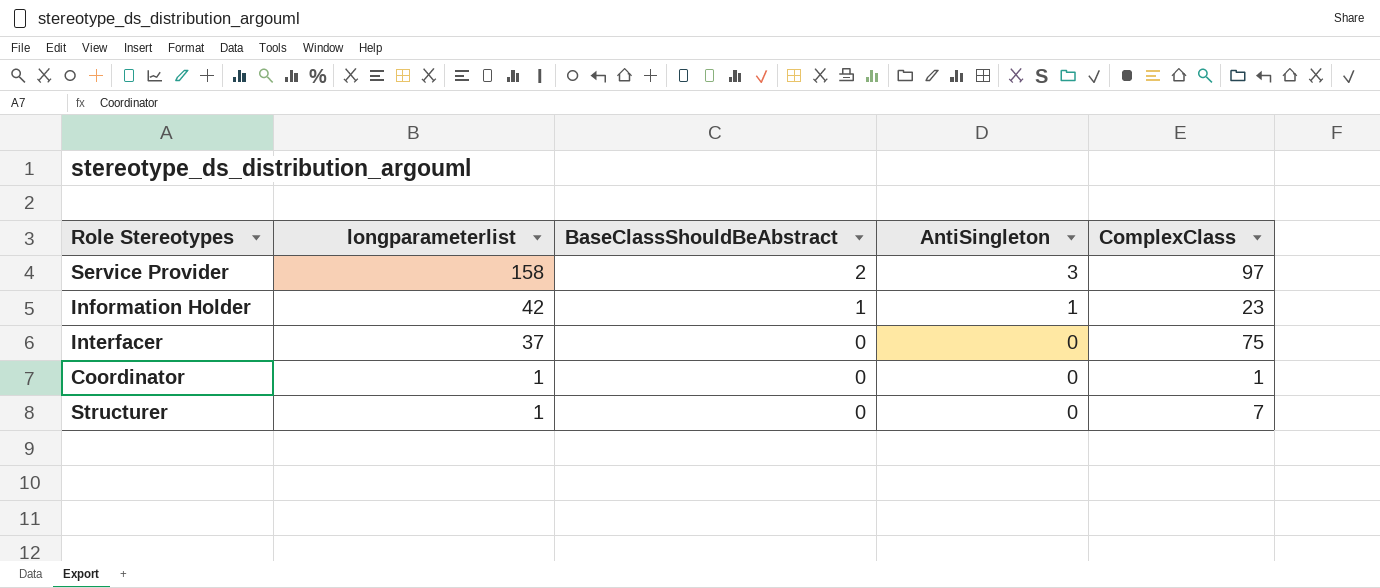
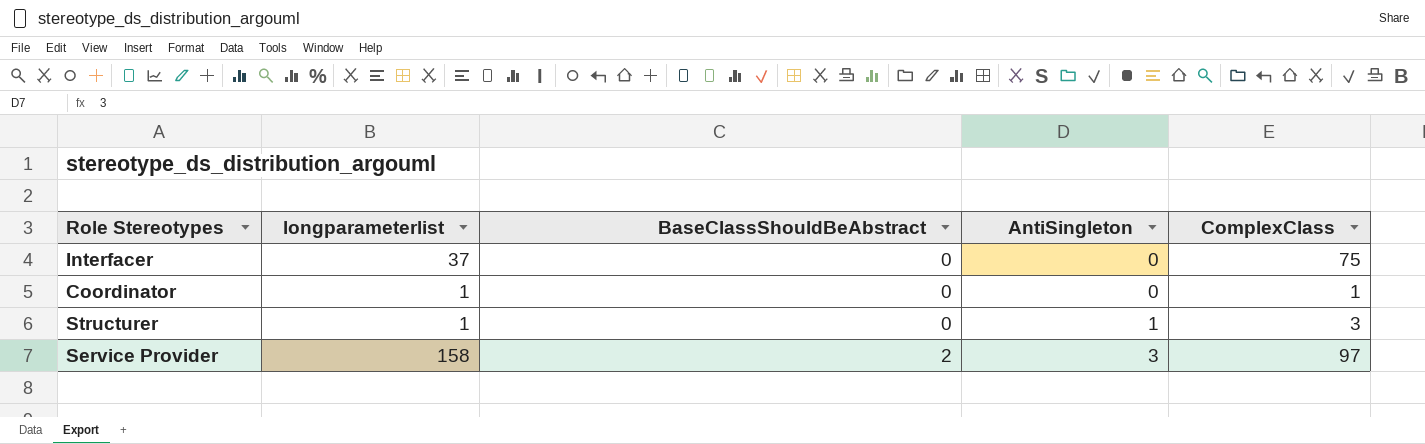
row order: longparameterlist descending -> BaseClassShouldBeAbstract ascending
row Information Holder: 42 | 1 | 1 | 23 -> none
Structurer | AntiSingleton: 0 -> 1
Structurer | ComplexClass: 7 -> 3

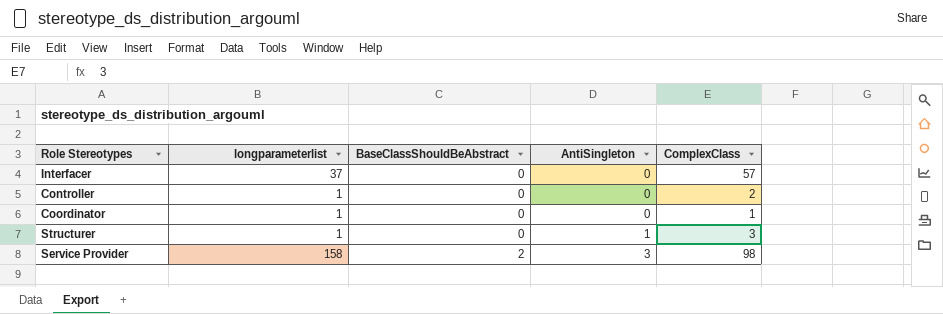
Interfacer | ComplexClass: 75 -> 57
row Controller: none -> 1 | 0 | 0 | 2
Service Provider | ComplexClass: 97 -> 98

